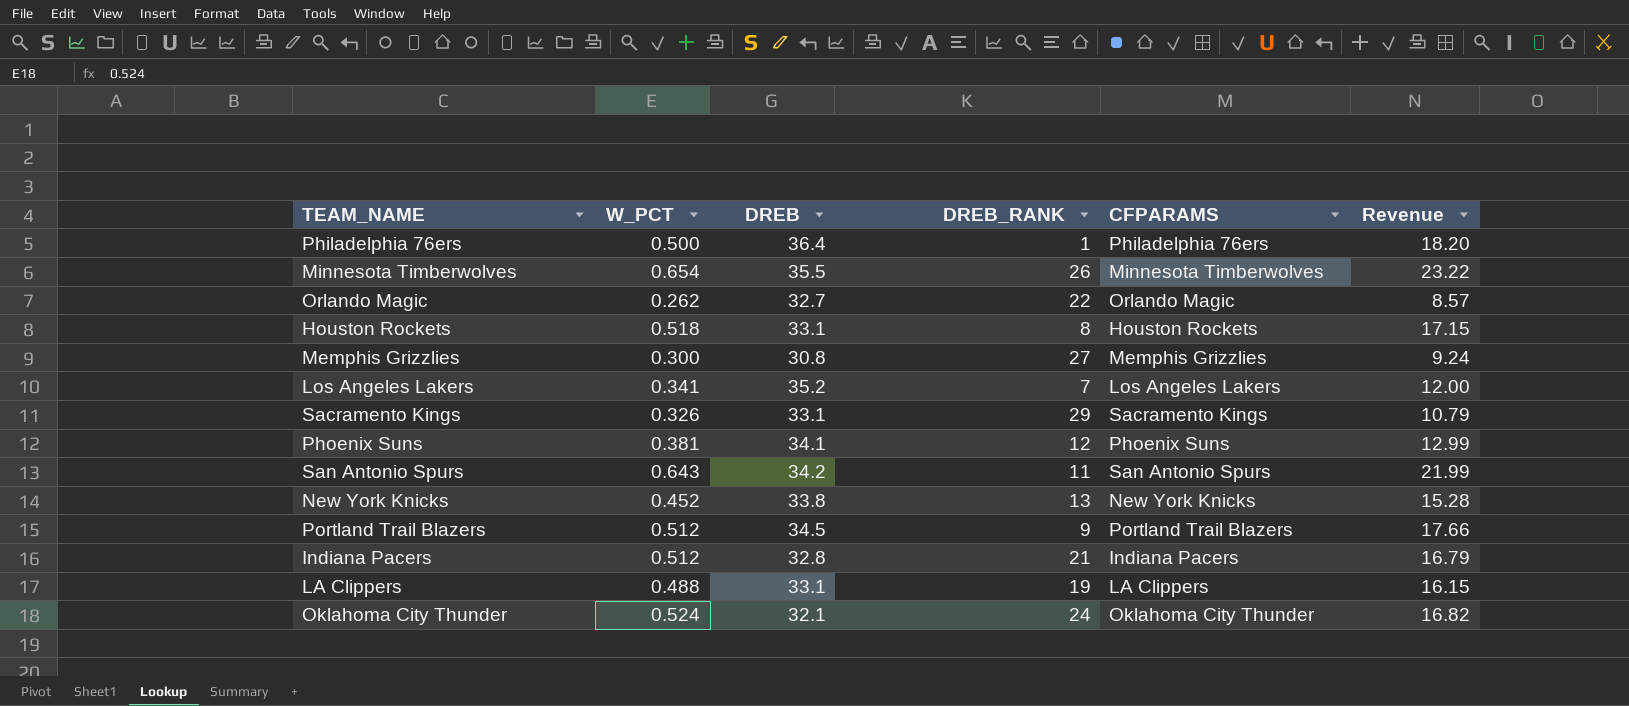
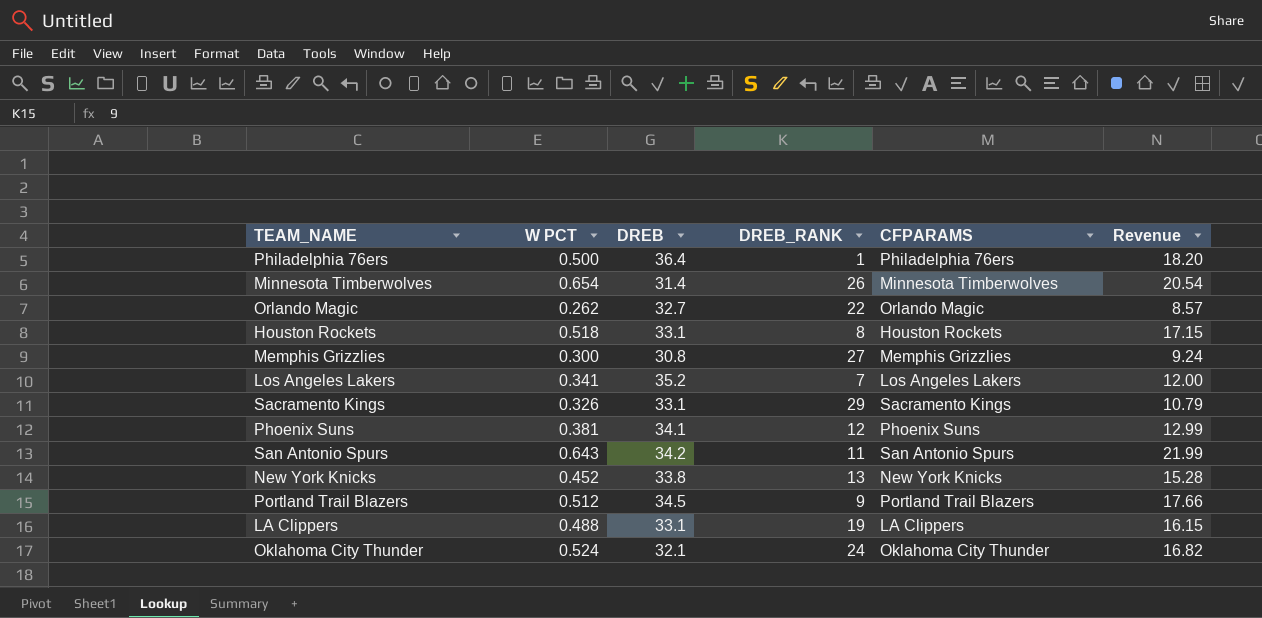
column name: W_PCT -> W PCT
row Indiana Pacers: 0.512 | 32.8 | 21 | Indiana Pacers | 16.79 -> none
Minnesota Timberwolves | DREB: 35.5 -> 31.4
Minnesota Timberwolves | Revenue: 23.22 -> 20.54

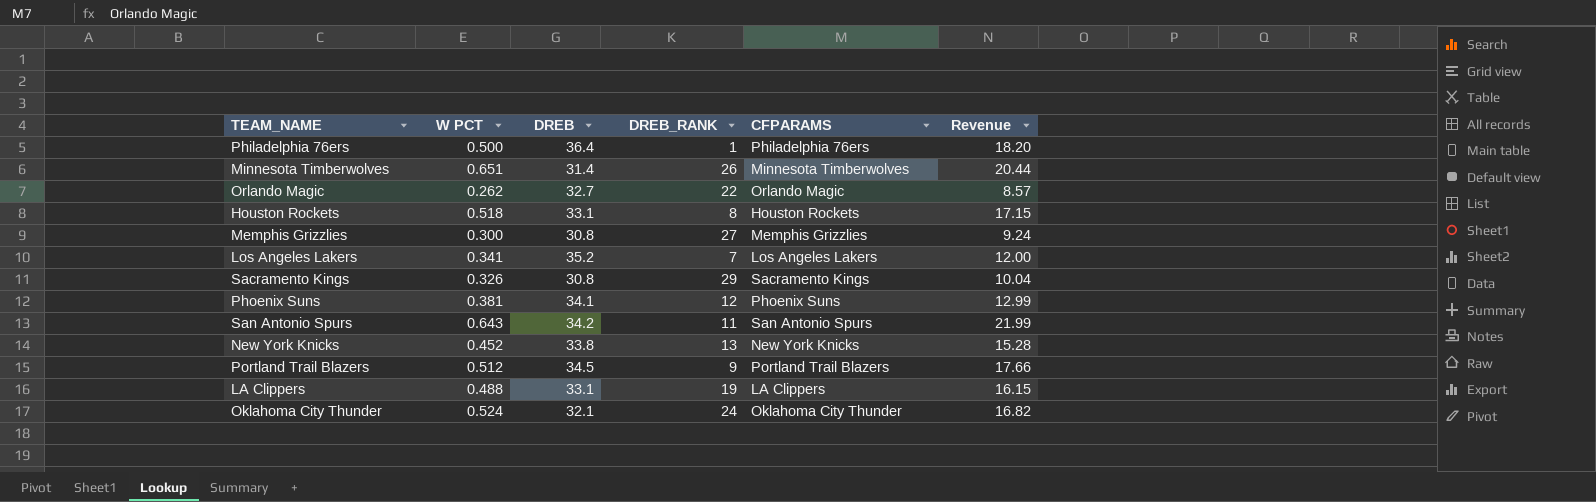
Minnesota Timberwolves | W PCT: 0.654 -> 0.651
Minnesota Timberwolves | Revenue: 20.54 -> 20.44
Sacramento Kings | DREB: 33.1 -> 30.8
Sacramento Kings | Revenue: 10.79 -> 10.04

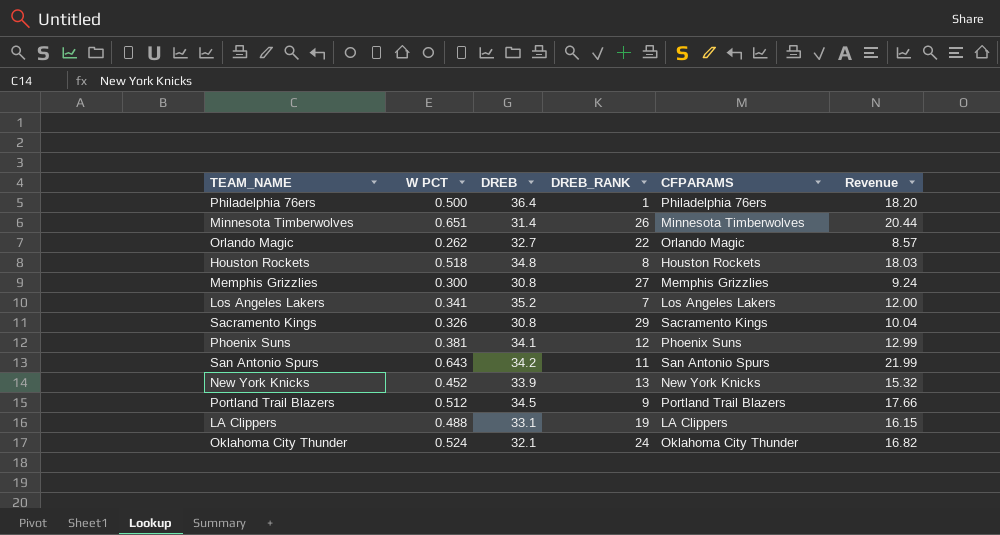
Houston Rockets | DREB: 33.1 -> 34.8
Houston Rockets | Revenue: 17.15 -> 18.03
New York Knicks | DREB: 33.8 -> 33.9
New York Knicks | Revenue: 15.28 -> 15.32

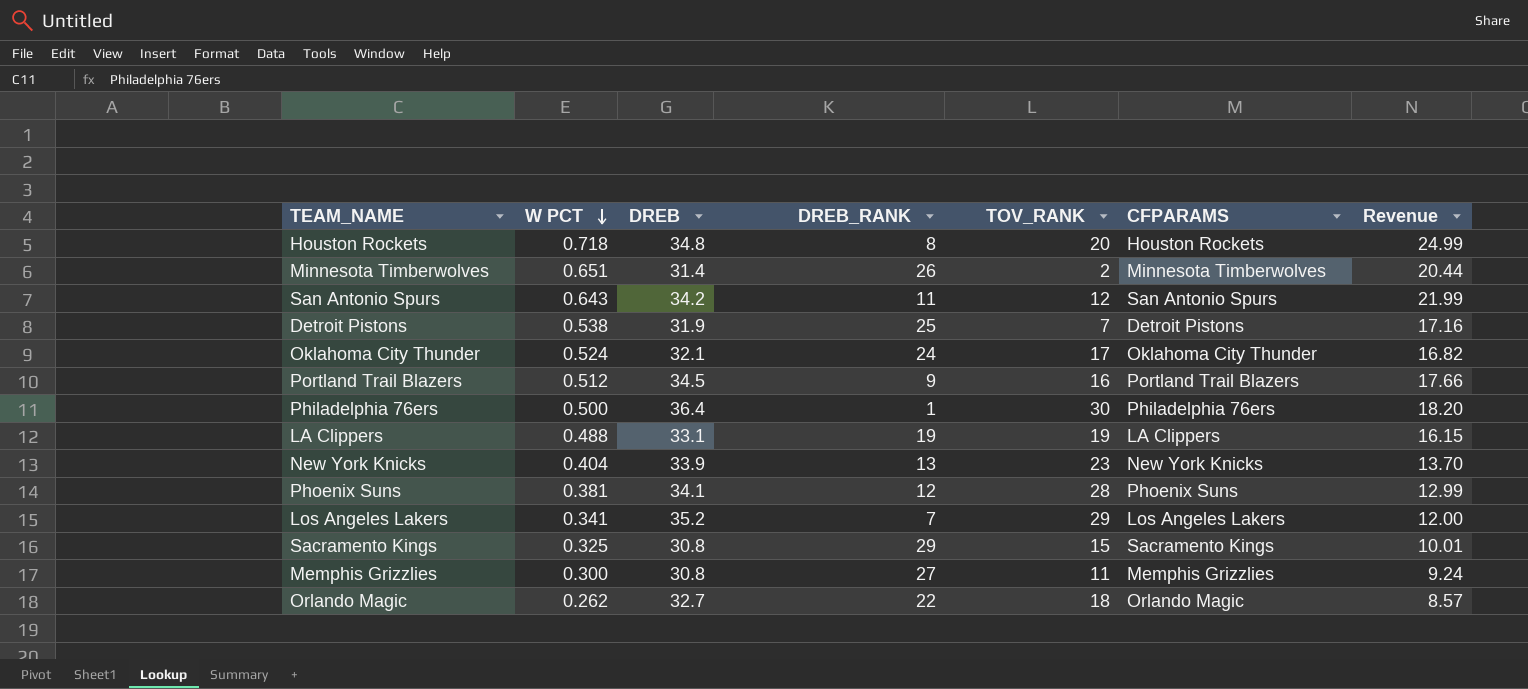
row order: none -> W PCT descending
column TOV_RANK | position: none -> 5
Houston Rockets | W PCT: 0.518 -> 0.718
Houston Rockets | Revenue: 18.03 -> 24.99
row Detroit Pistons: none -> 0.538 | 31.9 | 25 | 7 | Detroit Pistons | 17.16
New York Knicks | W PCT: 0.452 -> 0.404
New York Knicks | Revenue: 15.32 -> 13.70
Sacramento Kings | W PCT: 0.326 -> 0.325
Sacramento Kings | Revenue: 10.04 -> 10.01

